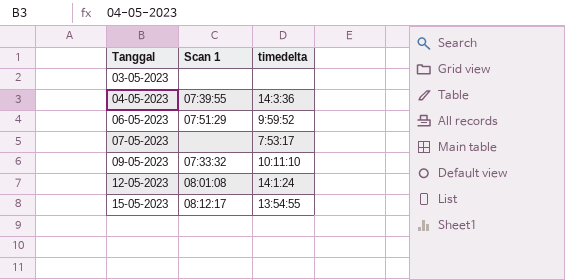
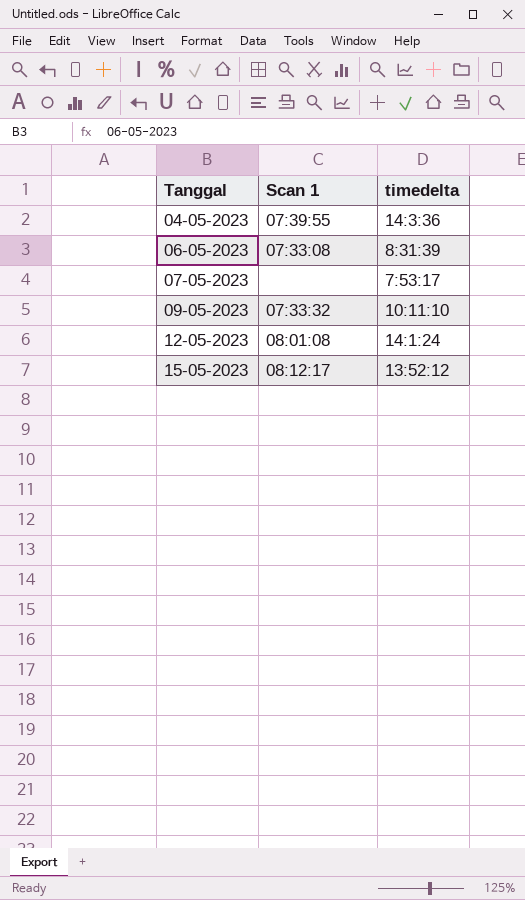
row 03-05-2023: none | none -> none
06-05-2023 | Scan 1: 07:51:29 -> 07:33:08
06-05-2023 | timedelta: 9:59:52 -> 8:31:39
15-05-2023 | timedelta: 13:54:55 -> 13:52:12

